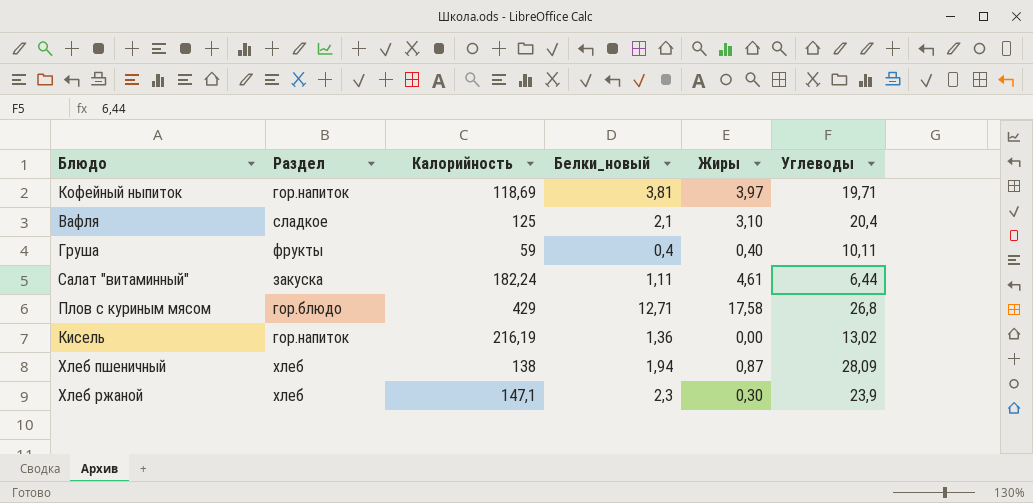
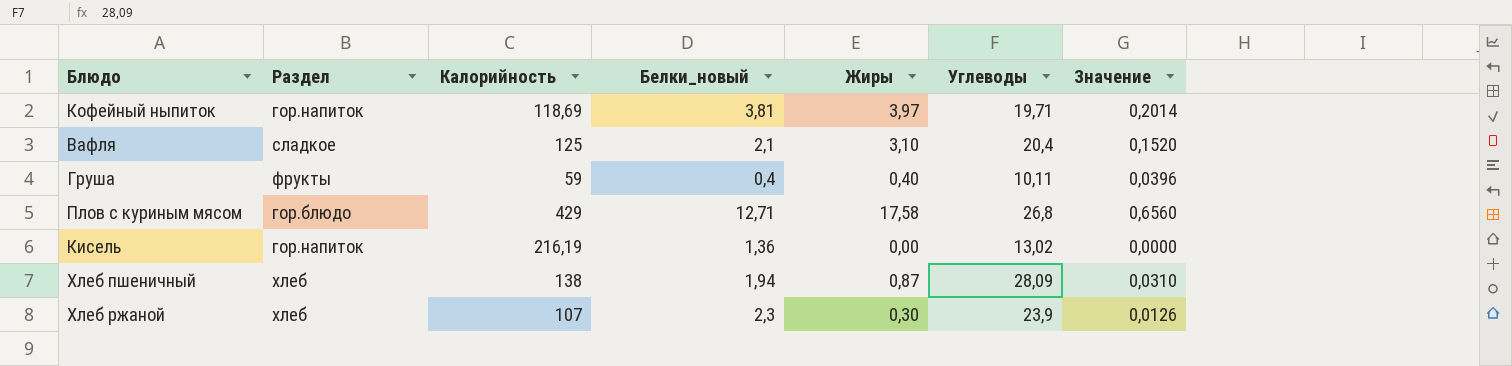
column Значение | formula: none -> [Жиры] / [Углеводы]
row Салат "витаминный": закуска | 182,24 | 1,11 | 4,61 | 6,44 -> none
Хлеб ржаной | Калорийность: 147,1 -> 107

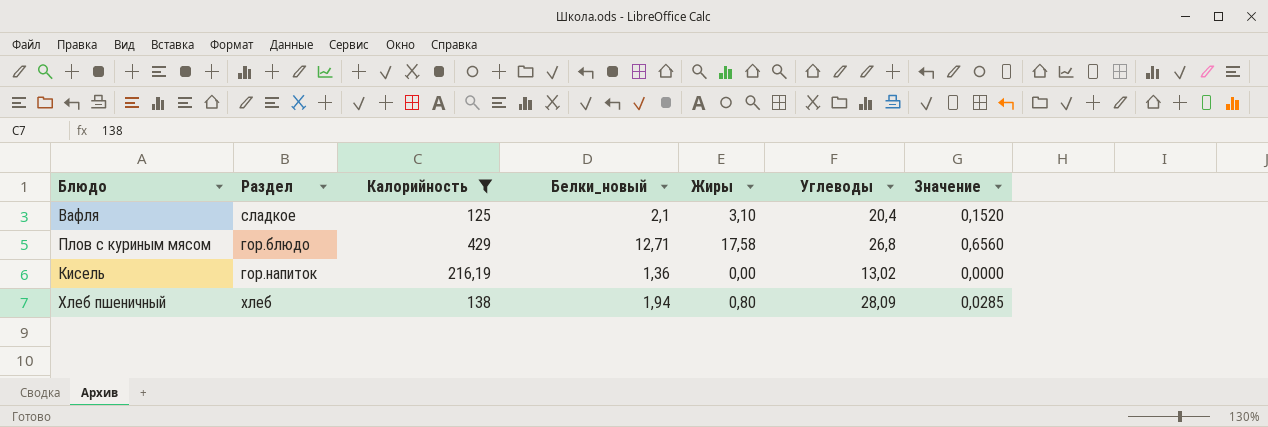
filter: none -> Калорийность >= 125
Хлеб пшеничный | Жиры: 0,87 -> 0,80
Хлеб пшеничный | Значение: 0,0310 -> 0,0285

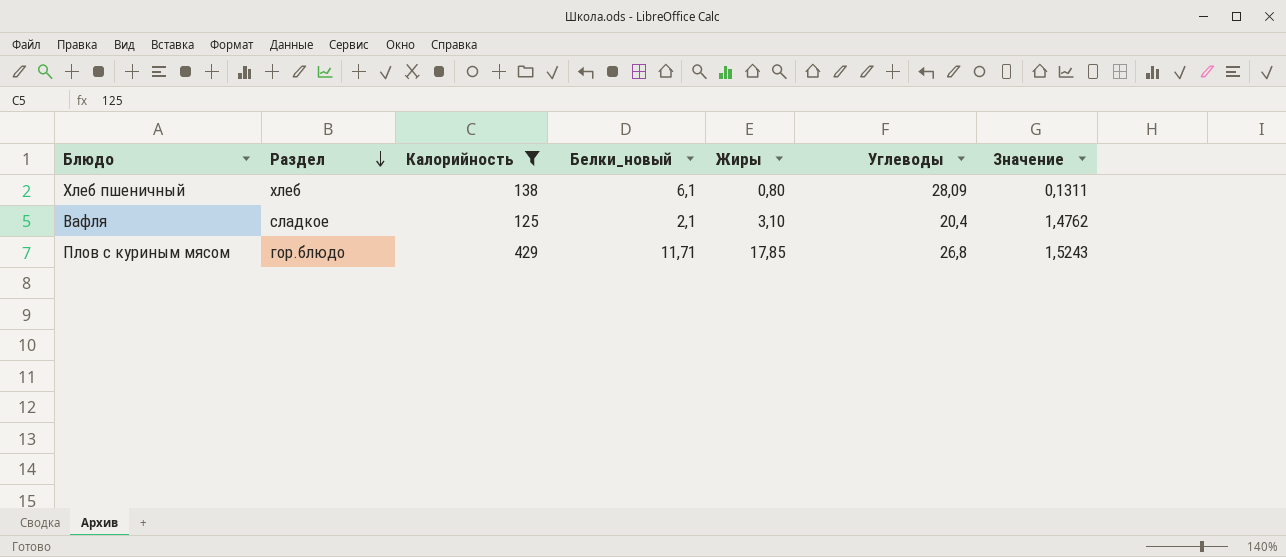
row order: none -> Раздел descending
column Значение | formula: [Жиры] / [Углеводы] -> [Жиры] / [Белки_новый]
row Кисель: гор.напиток | 216,19 | 1,36 | 0,00 | 13,02 | 0,0000 -> none
Хлеб пшеничный | Белки_новый: 1,94 -> 6,1
Плов с куриным мясом | Белки_новый: 12,71 -> 11,71
Плов с куриным мясом | Жиры: 17,58 -> 17,85

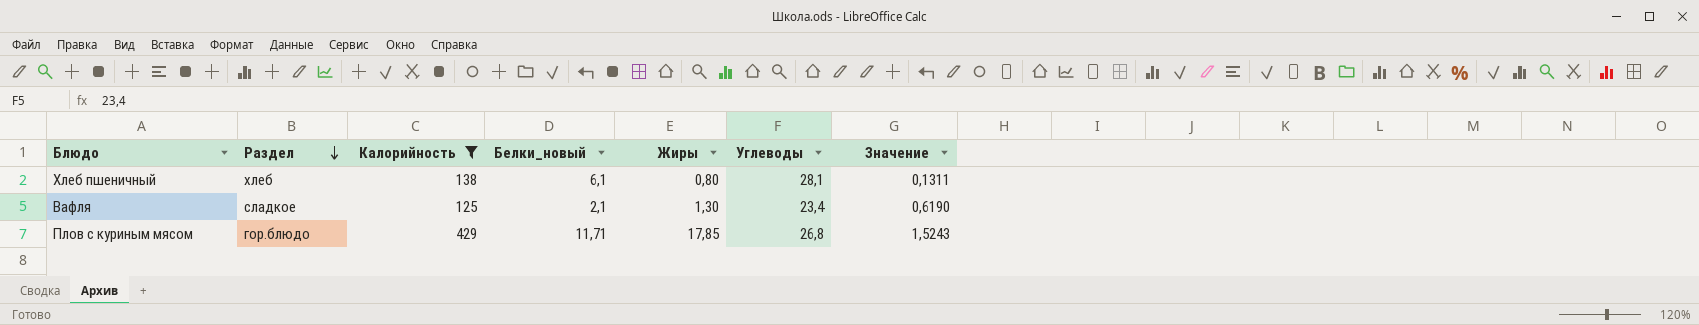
Хлеб пшеничный | Углеводы: 28,09 -> 28,1
Вафля | Жиры: 3,10 -> 1,30
Вафля | Углеводы: 20,4 -> 23,4
Вафля | Значение: 1,4762 -> 0,6190

